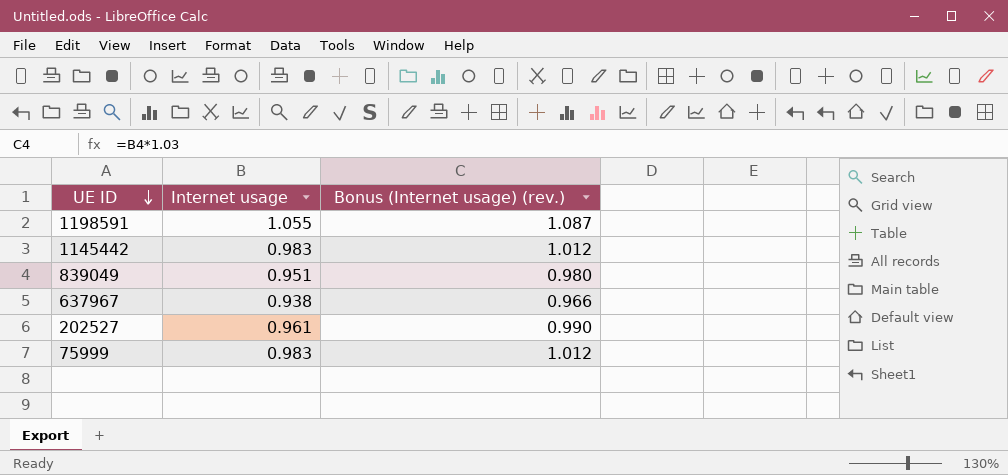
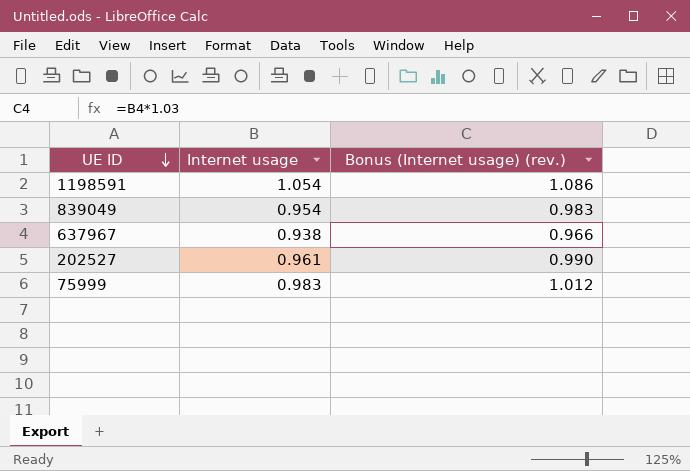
row 1145442: 0.983 | 1.012 -> none
1198591 | Internet usage: 1.055 -> 1.054
1198591 | Bonus (Internet usage) (rev.): 1.087 -> 1.086
839049 | Internet usage: 0.951 -> 0.954
839049 | Bonus (Internet usage) (rev.): 0.980 -> 0.983

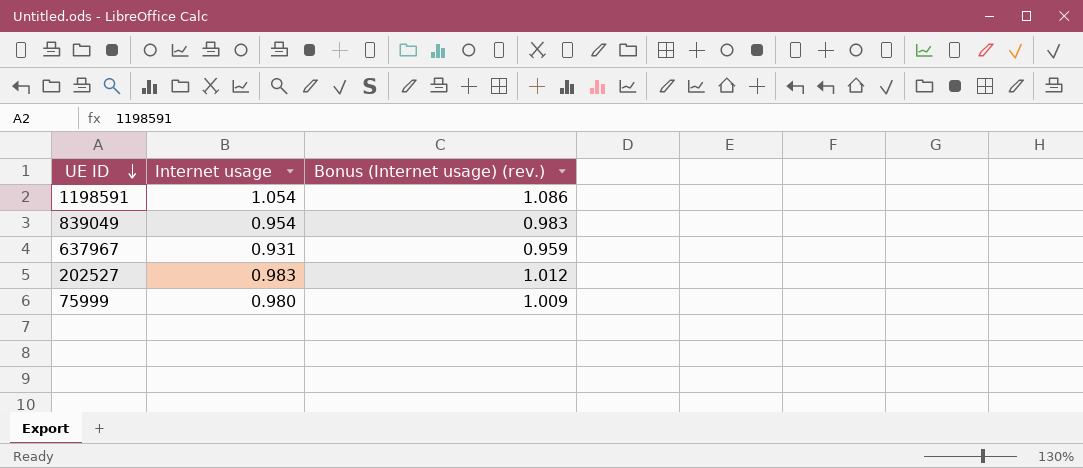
637967 | Internet usage: 0.938 -> 0.931
637967 | Bonus (Internet usage) (rev.): 0.966 -> 0.959
202527 | Internet usage: 0.961 -> 0.983
202527 | Bonus (Internet usage) (rev.): 0.990 -> 1.012
75999 | Internet usage: 0.983 -> 0.980
75999 | Bonus (Internet usage) (rev.): 1.012 -> 1.009

